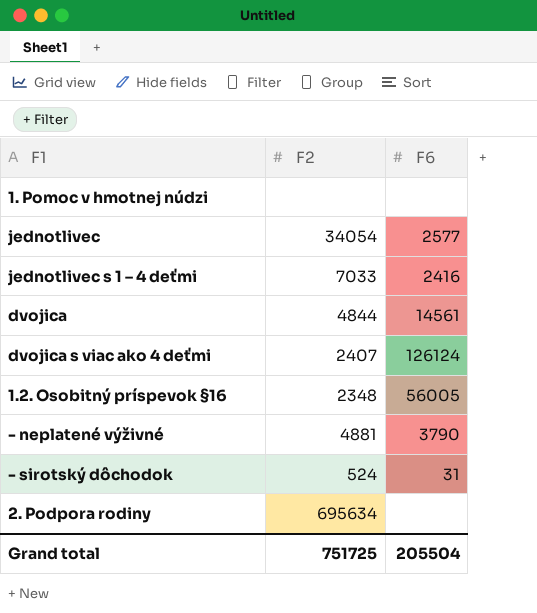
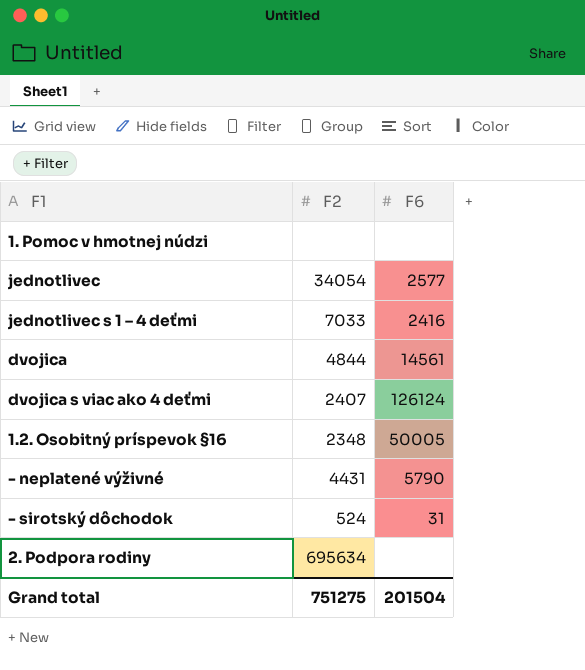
1.2. Osobitný príspevok §16 | F6: 56005 -> 50005
- neplatené výživné | F2: 4881 -> 4431
- neplatené výživné | F6: 3790 -> 5790
Grand total | F2: 751725 -> 751275
Grand total | F6: 205504 -> 201504

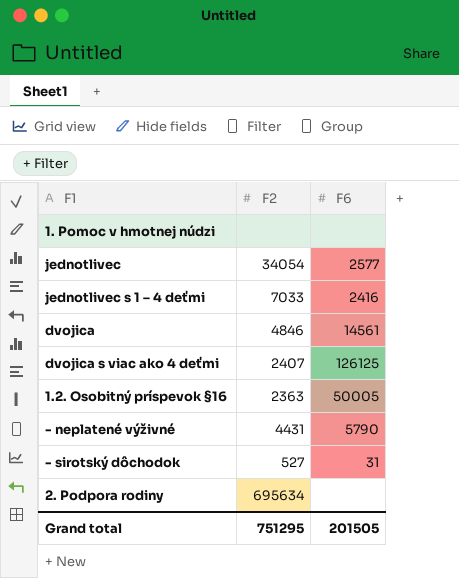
dvojica | F2: 4844 -> 4846
dvojica s viac ako 4 deťmi | F6: 126124 -> 126125
1.2. Osobitný príspevok §16 | F2: 2348 -> 2363
- sirotský dôchodok | F2: 524 -> 527
Grand total | F2: 751275 -> 751295
Grand total | F6: 201504 -> 201505

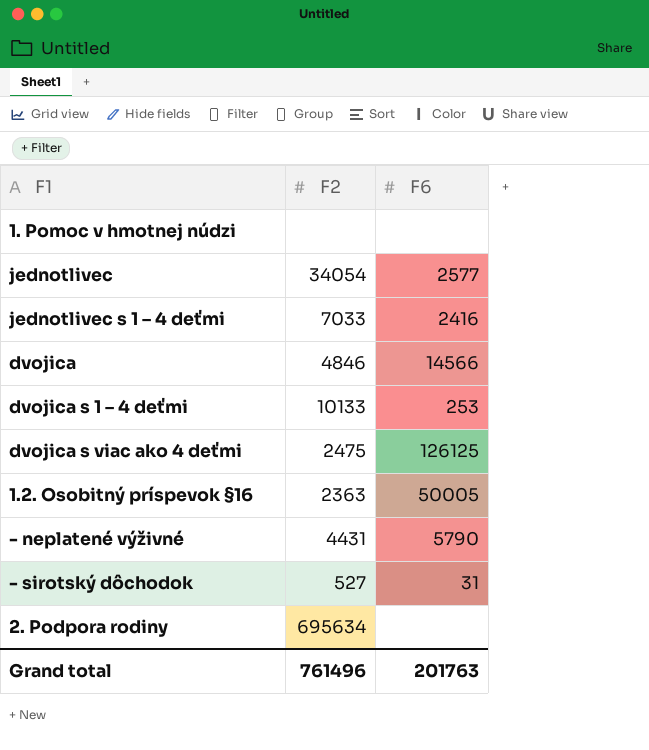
dvojica | F6: 14561 -> 14566
row dvojica s 1 – 4 deťmi: none -> 10133 | 253
dvojica s viac ako 4 deťmi | F2: 2407 -> 2475
Grand total | F2: 751295 -> 761496
Grand total | F6: 201505 -> 201763

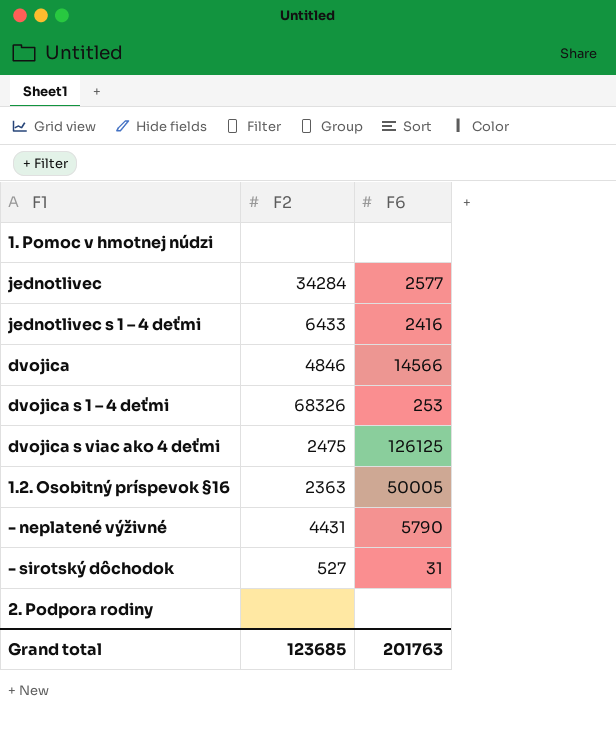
jednotlivec | F2: 34054 -> 34284
jednotlivec s 1 – 4 deťmi | F2: 7033 -> 6433
dvojica s 1 – 4 deťmi | F2: 10133 -> 68326
2. Podpora rodiny | F2: 695634 -> none
Grand total | F2: 761496 -> 123685

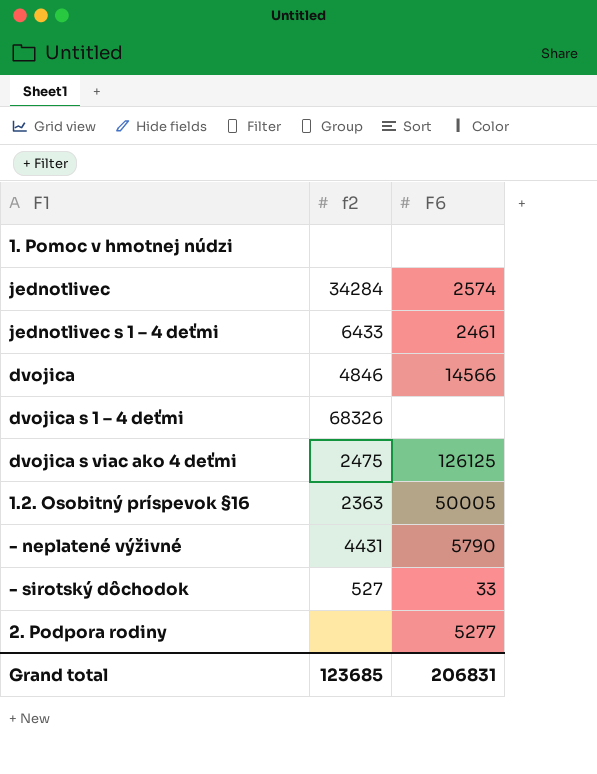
column name: F2 -> f2
jednotlivec | F6: 2577 -> 2574
jednotlivec s 1 – 4 deťmi | F6: 2416 -> 2461
dvojica s 1 – 4 deťmi | F6: 253 -> none
- sirotský dôchodok | F6: 31 -> 33
2. Podpora rodiny | F6: none -> 5277
Grand total | F6: 201763 -> 206831

